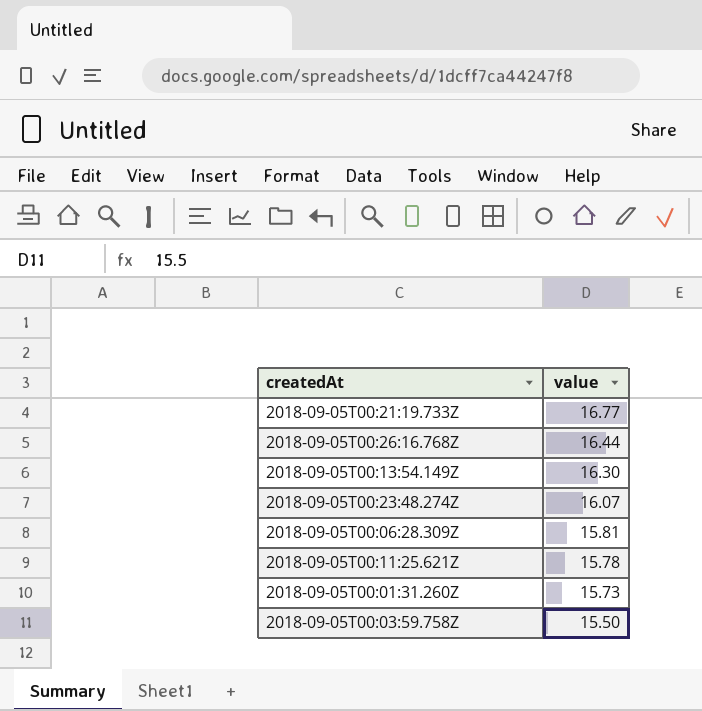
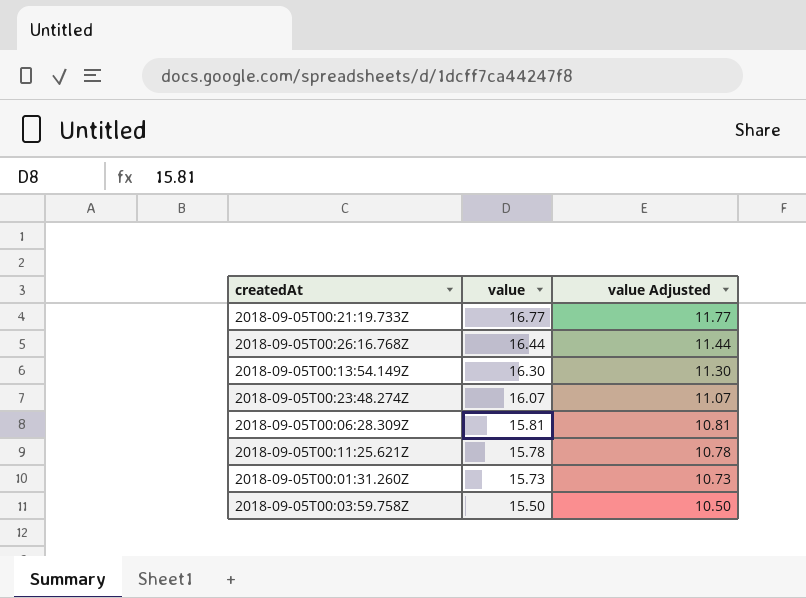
column value Adjusted | formula: none -> [value] - 5

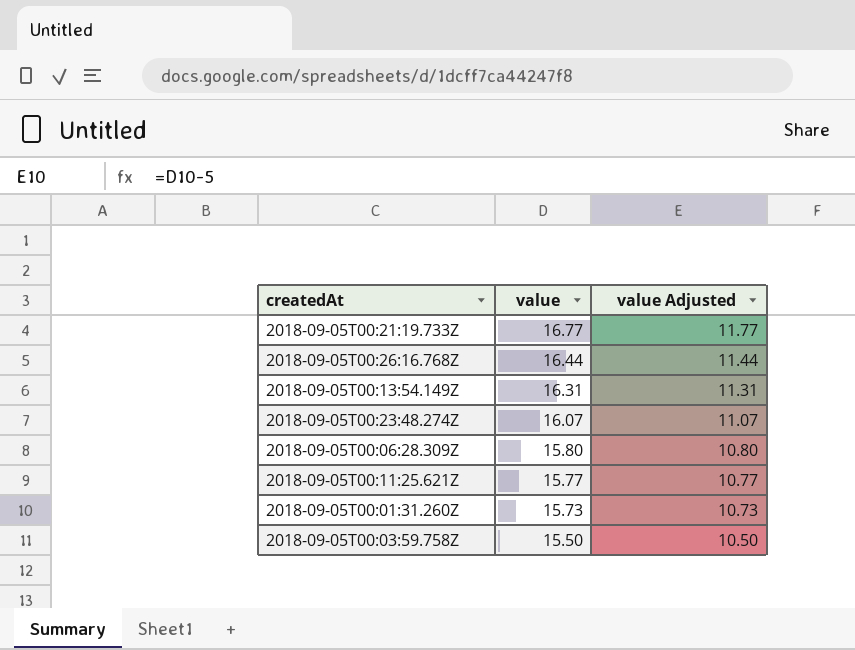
2018-09-05T00:13:54.149Z | value: 16.30 -> 16.31
2018-09-05T00:13:54.149Z | value Adjusted: 11.30 -> 11.31
2018-09-05T00:06:28.309Z | value: 15.81 -> 15.80
2018-09-05T00:06:28.309Z | value Adjusted: 10.81 -> 10.80
2018-09-05T00:11:25.621Z | value: 15.78 -> 15.77
2018-09-05T00:11:25.621Z | value Adjusted: 10.78 -> 10.77

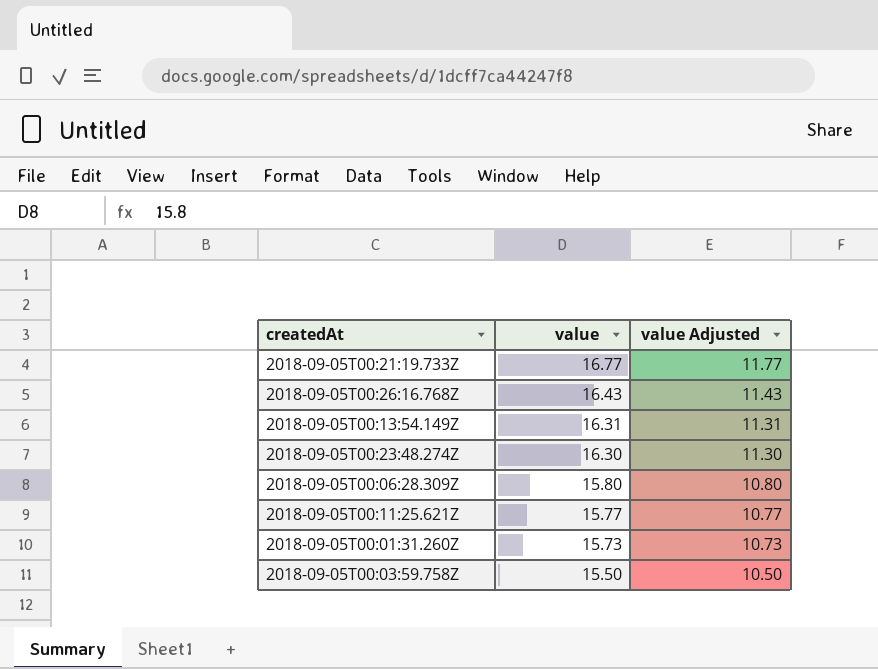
2018-09-05T00:26:16.768Z | value: 16.44 -> 16.43
2018-09-05T00:26:16.768Z | value Adjusted: 11.44 -> 11.43
2018-09-05T00:23:48.274Z | value: 16.07 -> 16.30
2018-09-05T00:23:48.274Z | value Adjusted: 11.07 -> 11.30

